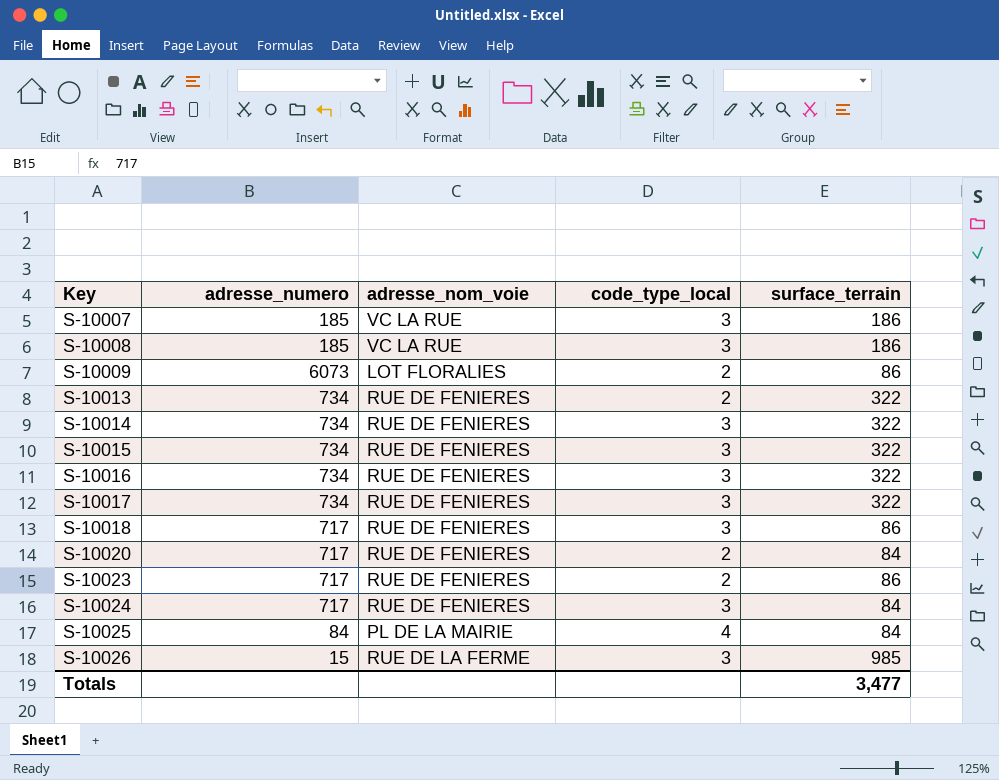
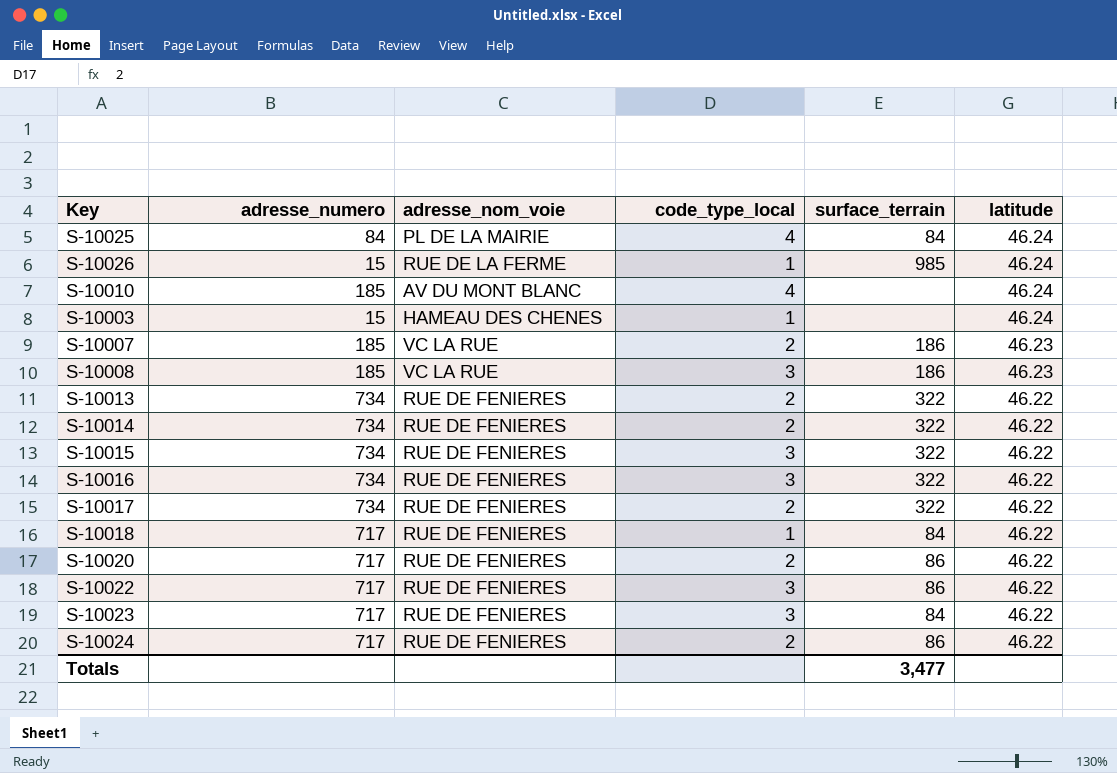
row order: Key ascending -> latitude descending
column latitude | position: none -> 6
row S-10009: 6073 | LOT FLORALIES | 2 | 86 -> none
S-10026 | code_type_local: 3 -> 1
row S-10010: none -> 185 | AV DU MONT BLANC | 4 | none | 46.24
row S-10003: none -> 15 | HAMEAU DES CHENES | 1 | none | 46.24
S-10007 | code_type_local: 3 -> 2
S-10014 | code_type_local: 3 -> 2
S-10017 | code_type_local: 3 -> 2
S-10018 | code_type_local: 3 -> 1
S-10018 | surface_terrain: 86 -> 84
S-10020 | surface_terrain: 84 -> 86
row S-10022: none -> 717 | RUE DE FENIERES | 3 | 86 | 46.22
S-10023 | code_type_local: 2 -> 3
S-10023 | surface_terrain: 86 -> 84
S-10024 | code_type_local: 3 -> 2
S-10024 | surface_terrain: 84 -> 86

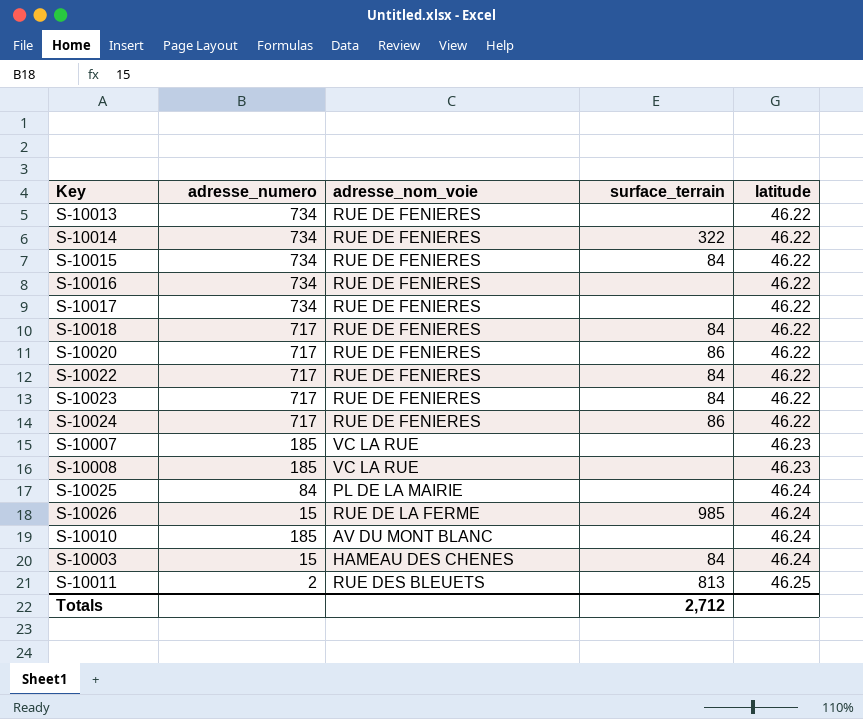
row order: latitude descending -> latitude ascending
column code_type_local | position: 4 -> none
S-10013 | surface_terrain: 322 -> none
S-10015 | surface_terrain: 322 -> 84
S-10016 | surface_terrain: 322 -> none
S-10017 | surface_terrain: 322 -> none
S-10022 | surface_terrain: 86 -> 84
S-10007 | surface_terrain: 186 -> none
S-10008 | surface_terrain: 186 -> none
S-10025 | surface_terrain: 84 -> none
S-10003 | surface_terrain: none -> 84
row S-10011: none -> 2 | RUE DES BLEUETS | 813 | 46.25
Totals | surface_terrain: 3,477 -> 2,712

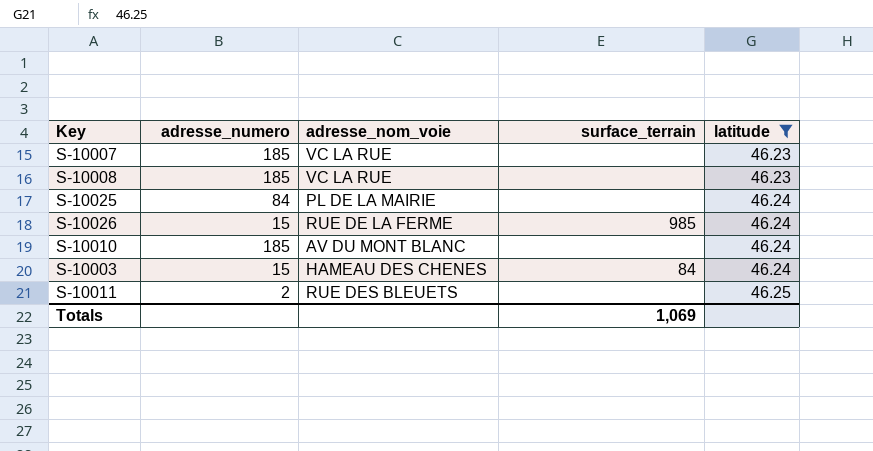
filter: none -> latitude != 46.22
S-10011 | surface_terrain: 813 -> none
Totals | surface_terrain: 2,712 -> 1,069

